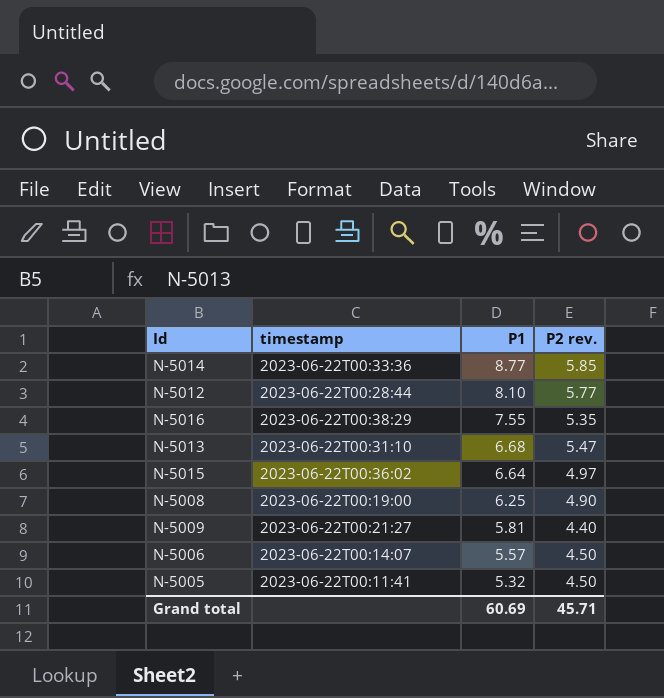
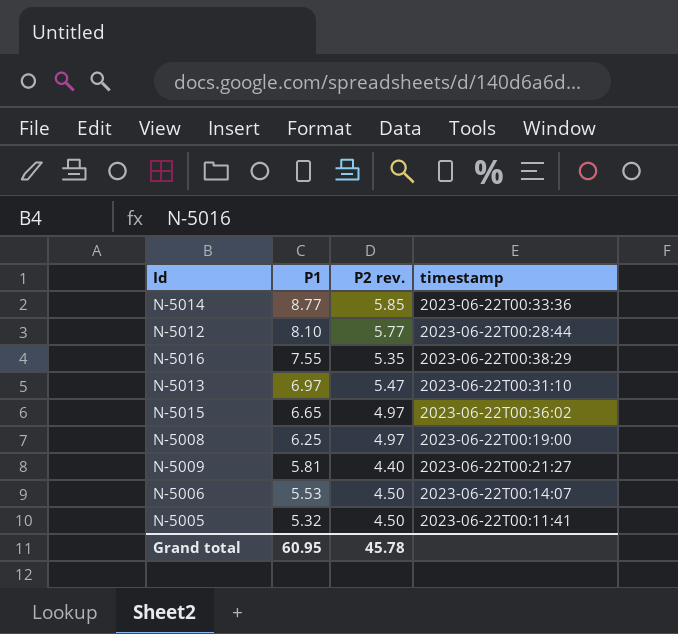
column timestamp | position: 2 -> 4
N-5013 | P1: 6.68 -> 6.97
N-5015 | P1: 6.64 -> 6.65
N-5008 | P2 rev.: 4.90 -> 4.97
N-5006 | P1: 5.57 -> 5.53
Grand total | P1: 60.69 -> 60.95
Grand total | P2 rev.: 45.71 -> 45.78

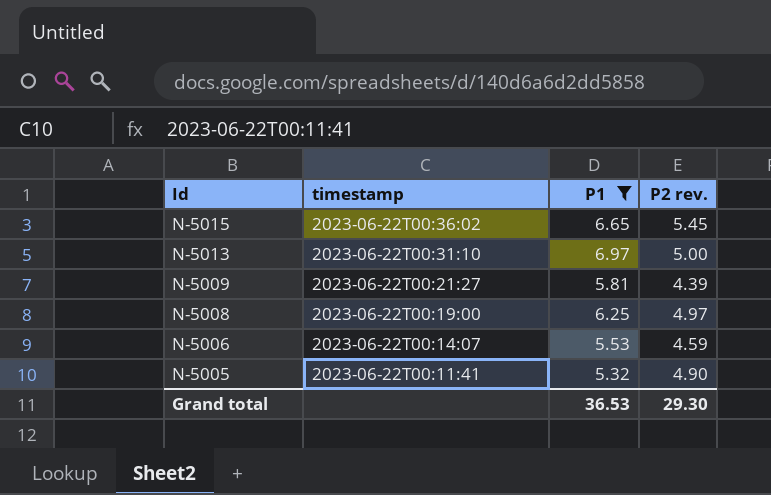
filter: none -> P1 <= 6.97
row order: P1 descending -> Id descending
column timestamp | position: 4 -> 2
N-5015 | P2 rev.: 4.97 -> 5.45
N-5013 | P2 rev.: 5.47 -> 5.00
N-5009 | P2 rev.: 4.40 -> 4.39
N-5006 | P2 rev.: 4.50 -> 4.59
N-5005 | P2 rev.: 4.50 -> 4.90
Grand total | P1: 60.95 -> 36.53
Grand total | P2 rev.: 45.78 -> 29.30

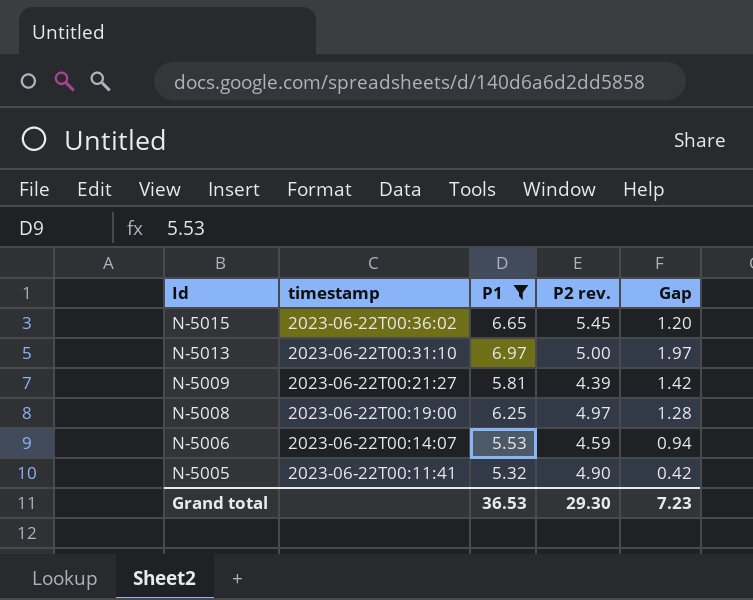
column Gap | formula: none -> [P1] - [P2 rev.]

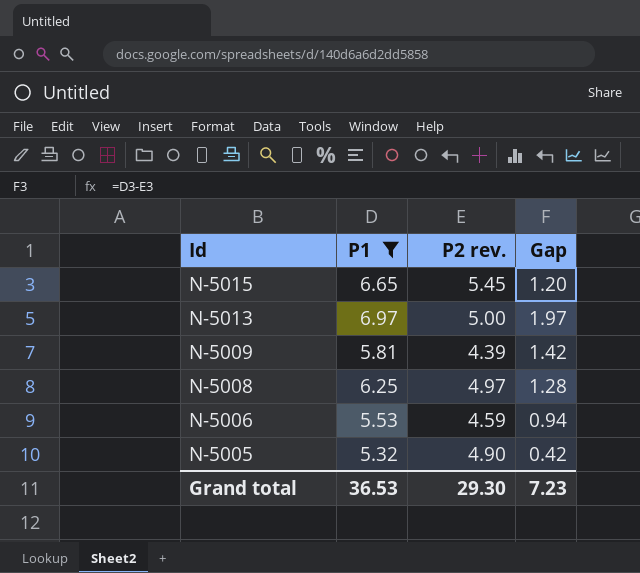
column timestamp | position: 2 -> none

